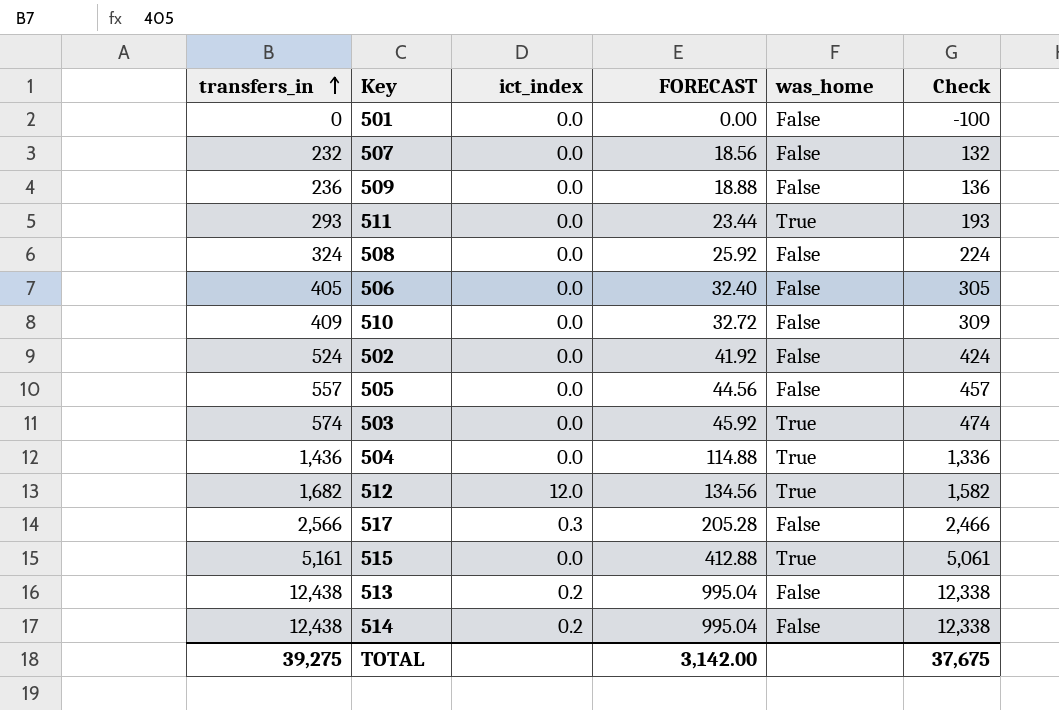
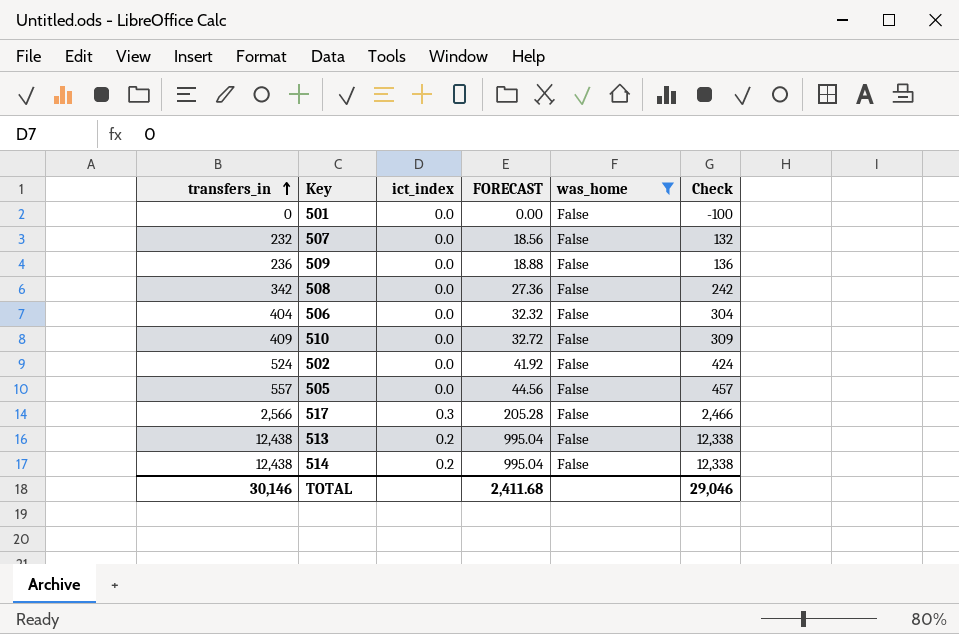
filter: none -> was_home = False
508 | transfers_in: 324 -> 342
508 | FORECAST: 25.92 -> 27.36
508 | Check: 224 -> 242
506 | transfers_in: 405 -> 404
506 | FORECAST: 32.40 -> 32.32
506 | Check: 305 -> 304
TOTAL | transfers_in: 39,275 -> 30,146
TOTAL | FORECAST: 3,142.00 -> 2,411.68
TOTAL | Check: 37,675 -> 29,046

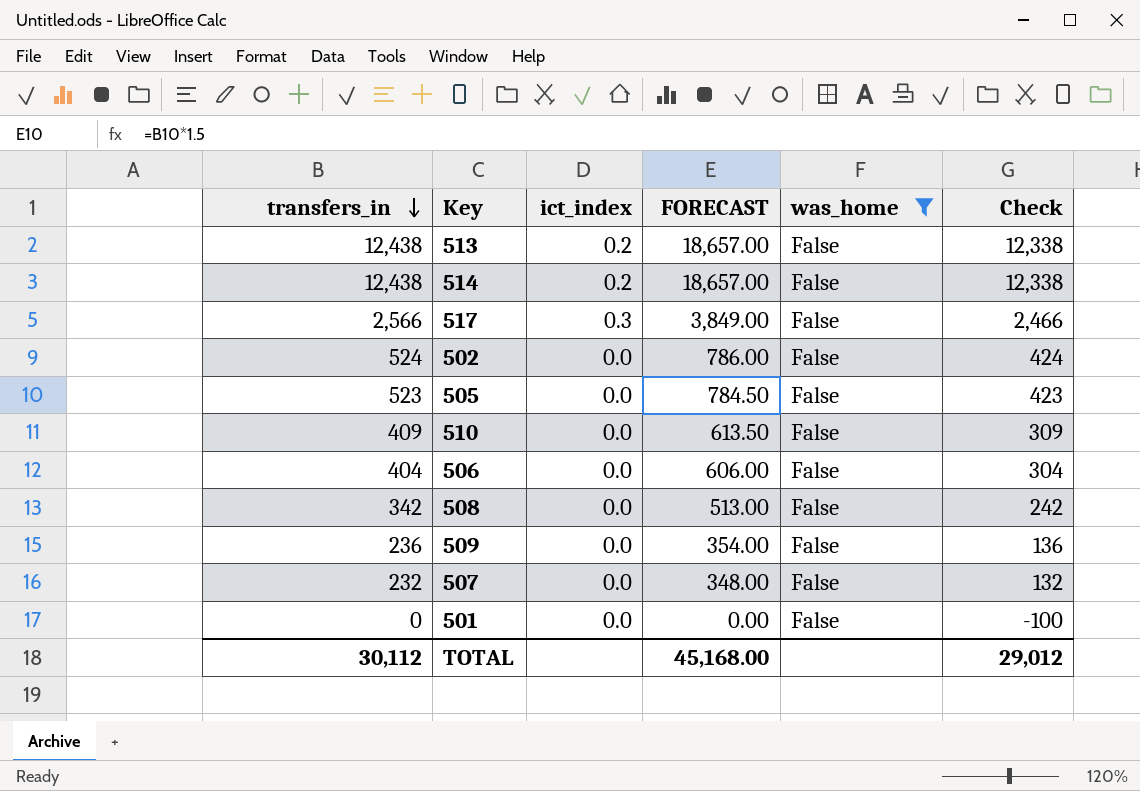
row order: transfers_in ascending -> transfers_in descending
column FORECAST | formula: [transfers_in] * 0.08 -> [transfers_in] * 1.5
505 | transfers_in: 557 -> 523
505 | Check: 457 -> 423
TOTAL | transfers_in: 30,146 -> 30,112
TOTAL | FORECAST: 2,411.68 -> 45,168.00
TOTAL | Check: 29,046 -> 29,012

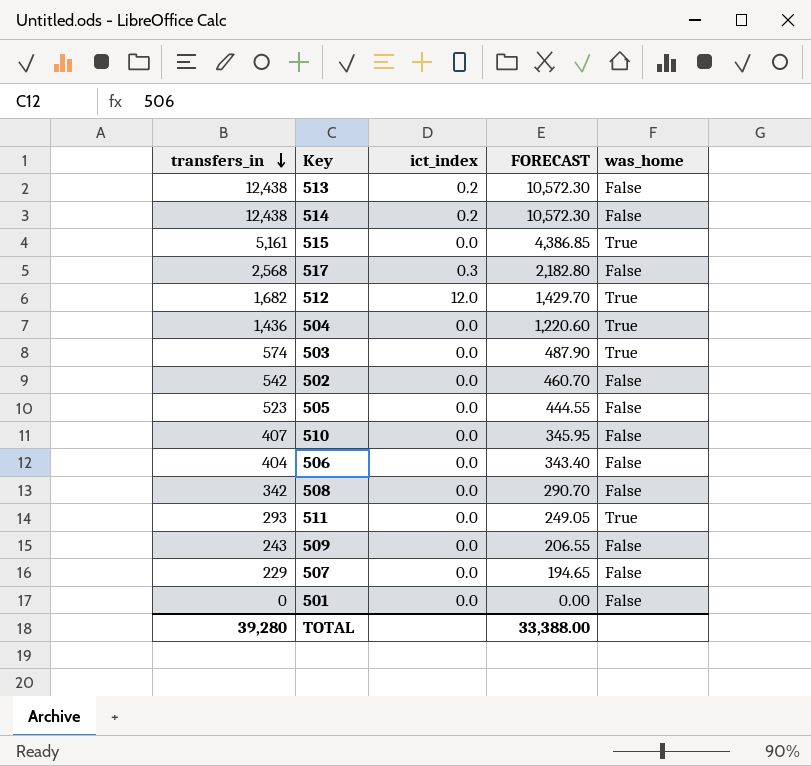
filter: was_home = False -> none
column Check | formula: [transfers_in] - 100 -> none
column FORECAST | formula: [transfers_in] * 1.5 -> [transfers_in] * 0.85
517 | transfers_in: 2,566 -> 2,568
502 | transfers_in: 524 -> 542
510 | transfers_in: 409 -> 407
509 | transfers_in: 236 -> 243
507 | transfers_in: 232 -> 229
TOTAL | transfers_in: 30,112 -> 39,280
TOTAL | FORECAST: 45,168.00 -> 33,388.00

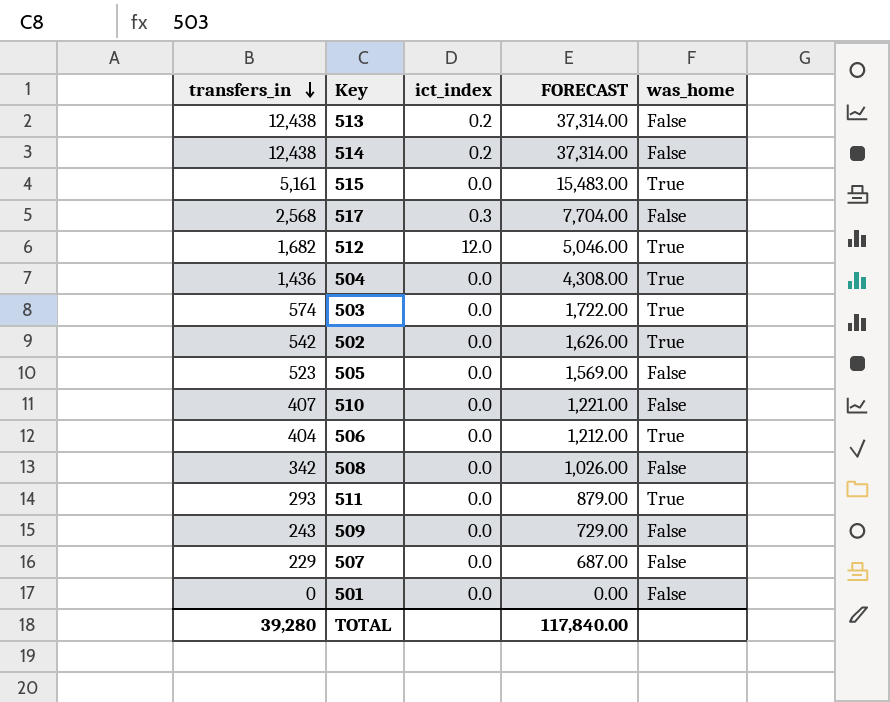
column FORECAST | formula: [transfers_in] * 0.85 -> [transfers_in] * 3
502 | was_home: False -> True
506 | was_home: False -> True
TOTAL | FORECAST: 33,388.00 -> 117,840.00

